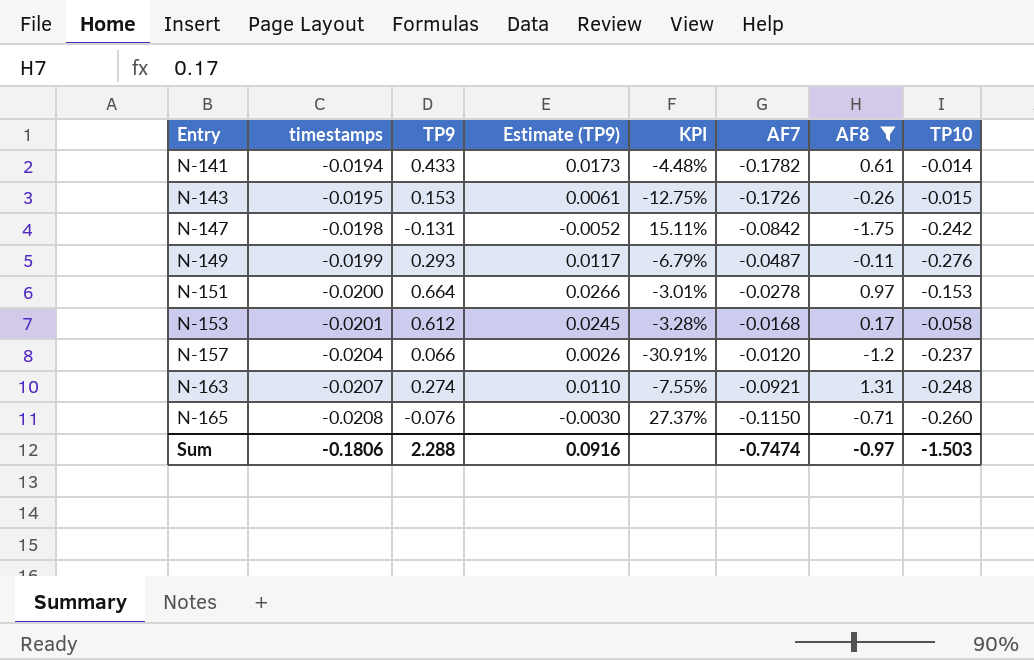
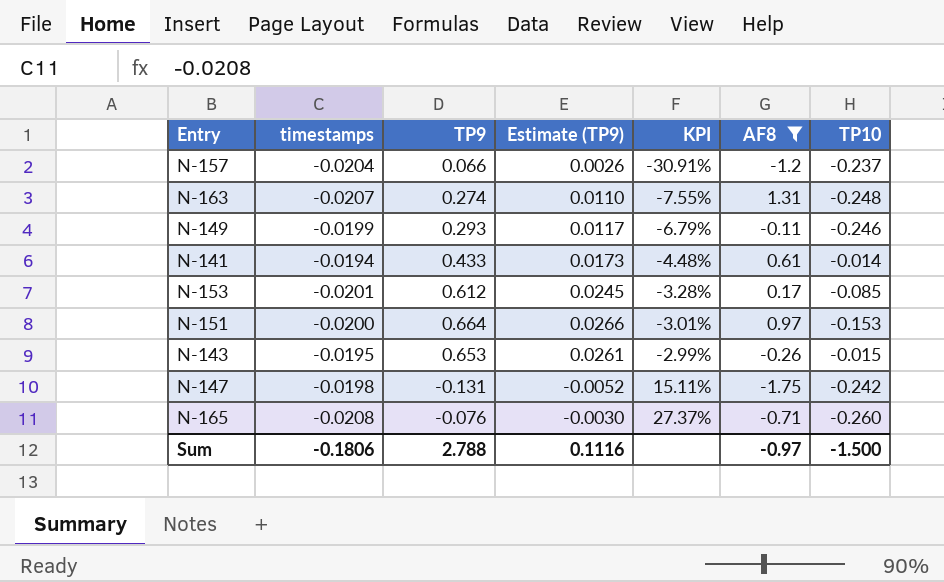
row order: Entry ascending -> KPI ascending
column AF7 | position: 6 -> none
N-149 | TP10: -0.276 -> -0.246
N-153 | TP10: -0.058 -> -0.085
N-143 | TP9: 0.153 -> 0.653
N-143 | Estimate (TP9): 0.0061 -> 0.0261
N-143 | KPI: -12.75% -> -2.99%
Sum | TP9: 2.288 -> 2.788
Sum | Estimate (TP9): 0.0916 -> 0.1116
Sum | TP10: -1.503 -> -1.500

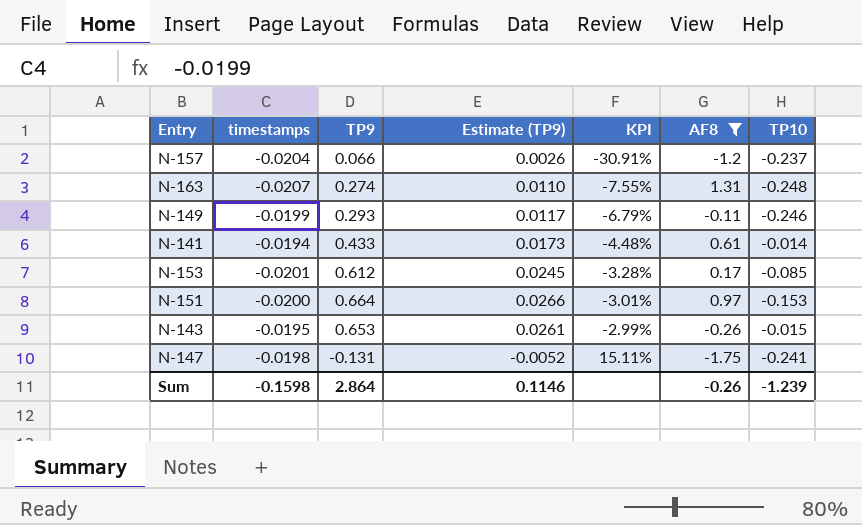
row N-165: -0.0208 | -0.076 | -0.0030 | 27.37% | -0.71 | -0.260 -> none
N-147 | TP10: -0.242 -> -0.241
Sum | timestamps: -0.1806 -> -0.1598
Sum | TP9: 2.788 -> 2.864
Sum | Estimate (TP9): 0.1116 -> 0.1146
Sum | AF8: -0.97 -> -0.26
Sum | TP10: -1.500 -> -1.239

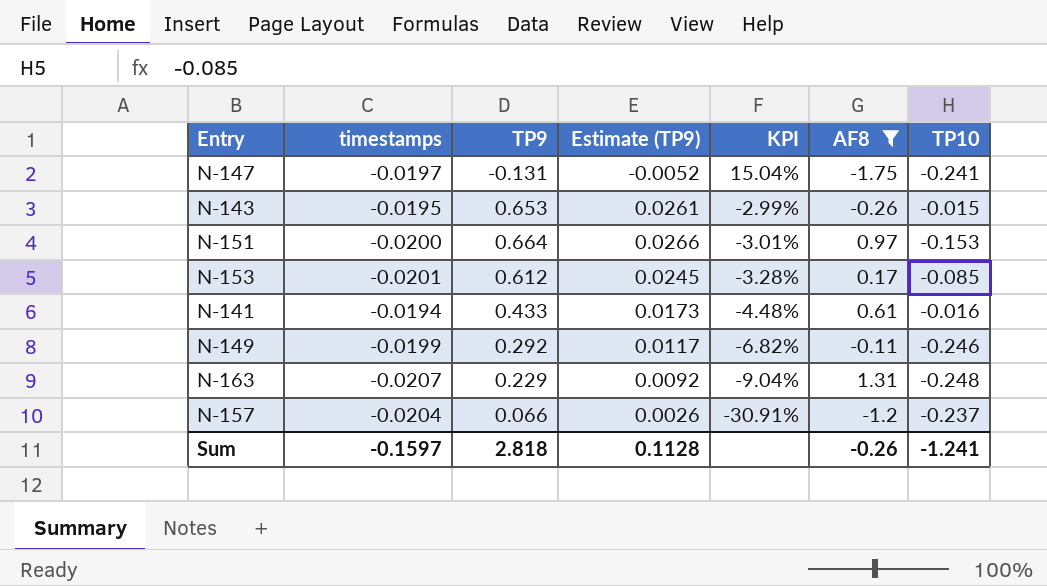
row order: KPI ascending -> KPI descending
N-147 | timestamps: -0.0198 -> -0.0197
N-147 | KPI: 15.11% -> 15.04%
N-141 | TP10: -0.014 -> -0.016
N-149 | TP9: 0.293 -> 0.292
N-149 | KPI: -6.79% -> -6.82%
N-163 | TP9: 0.274 -> 0.229
N-163 | Estimate (TP9): 0.0110 -> 0.0092
N-163 | KPI: -7.55% -> -9.04%
Sum | timestamps: -0.1598 -> -0.1597
Sum | TP9: 2.864 -> 2.818
Sum | Estimate (TP9): 0.1146 -> 0.1128
Sum | TP10: -1.239 -> -1.241

